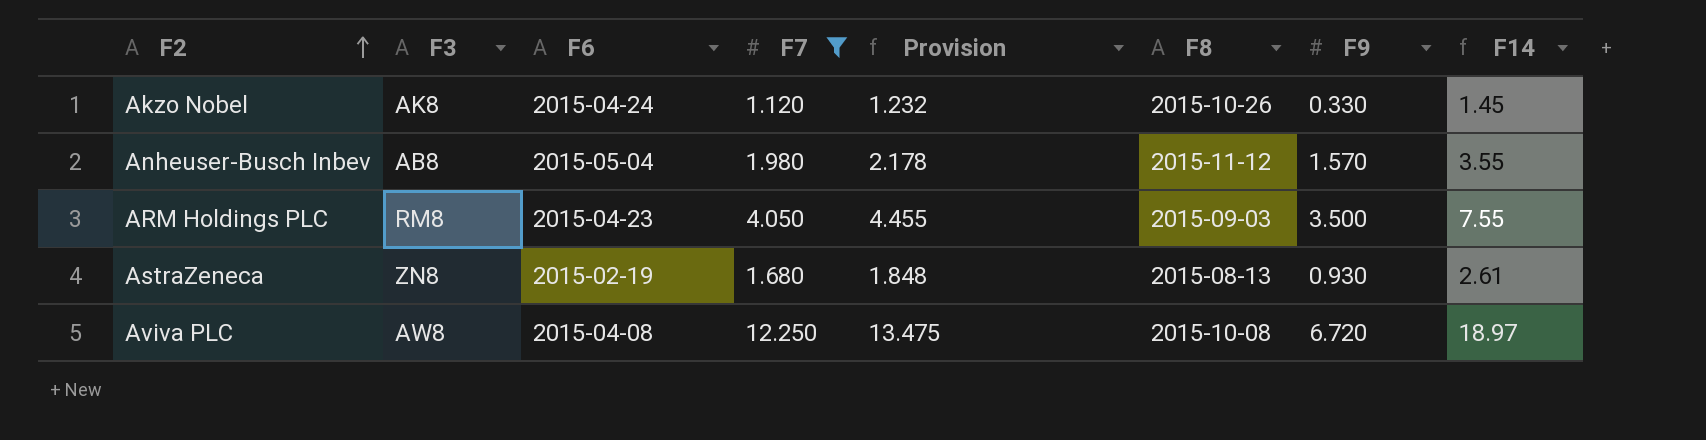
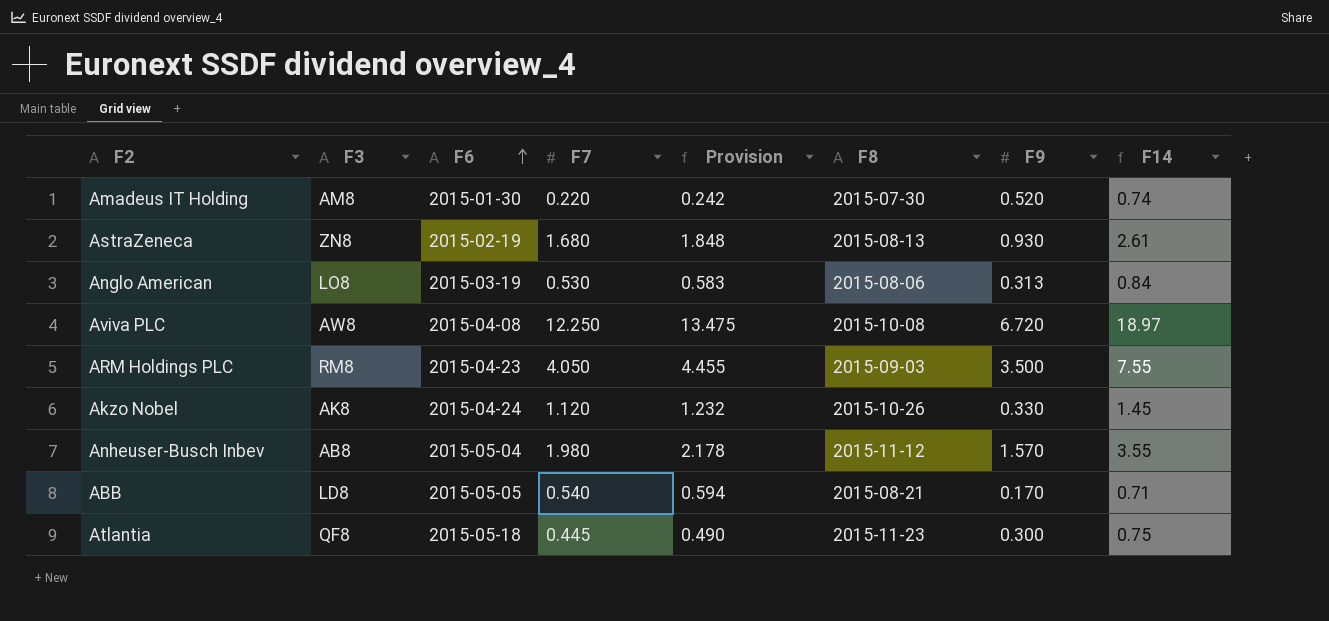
filter: F7 >= 1.120 -> none
row order: F2 ascending -> F6 ascending

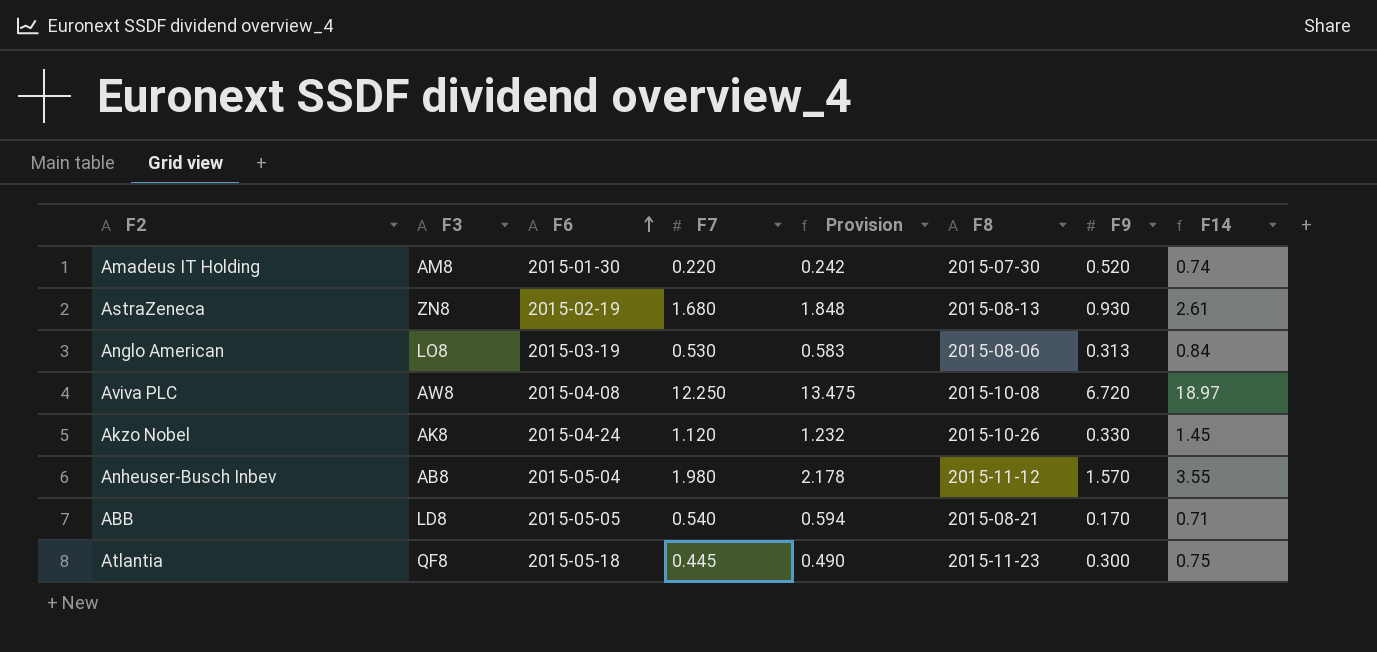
row ARM Holdings PLC: RM8 | 2015-04-23 | 4.050 | 4.455 | 2015-09-03 | 3.500 | 7.55 -> none

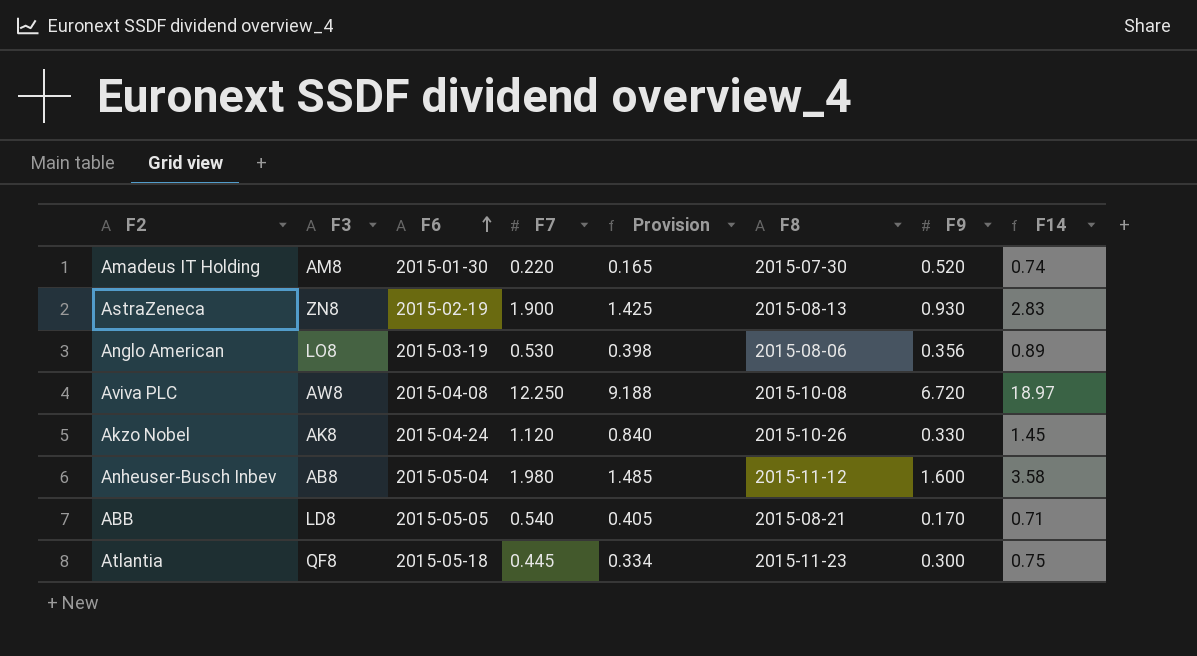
column Provision | formula: [F7] * 1.1 -> [F7] * 0.75
AstraZeneca | F7: 1.680 -> 1.900
AstraZeneca | F14: 2.61 -> 2.83
Anglo American | F9: 0.313 -> 0.356
Anglo American | F14: 0.84 -> 0.89
Anheuser-Busch Inbev | F9: 1.570 -> 1.600
Anheuser-Busch Inbev | F14: 3.55 -> 3.58

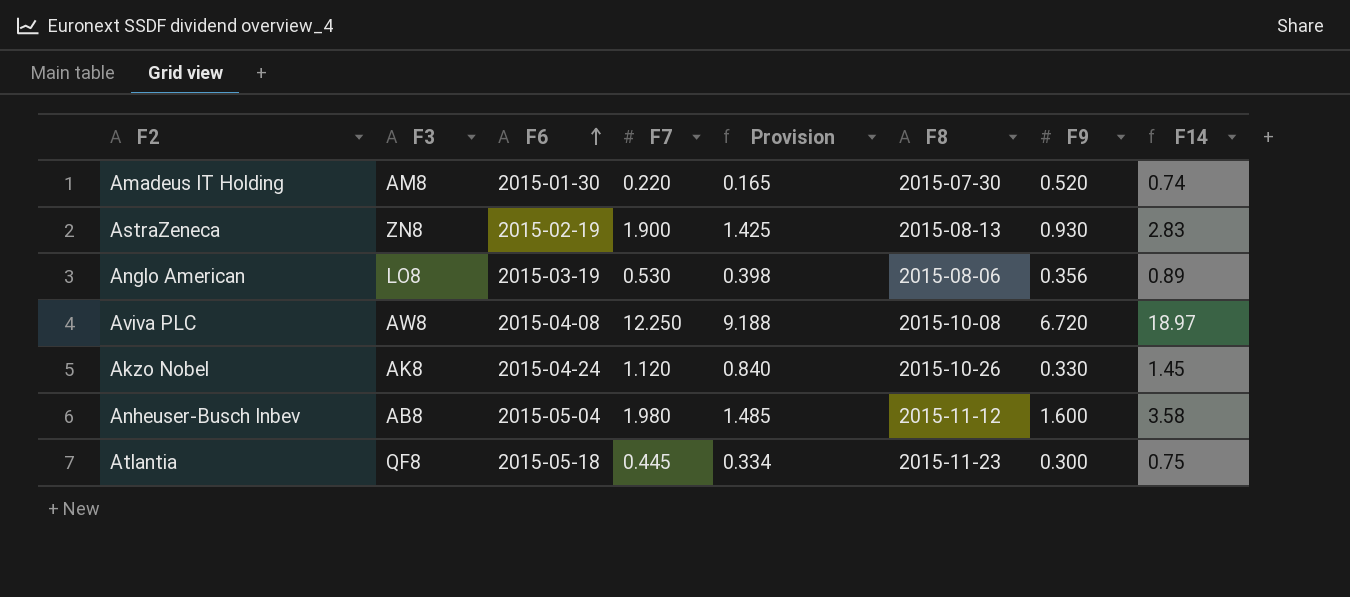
row ABB: LD8 | 2015-05-05 | 0.540 | 0.405 | 2015-08-21 | 0.170 | 0.71 -> none

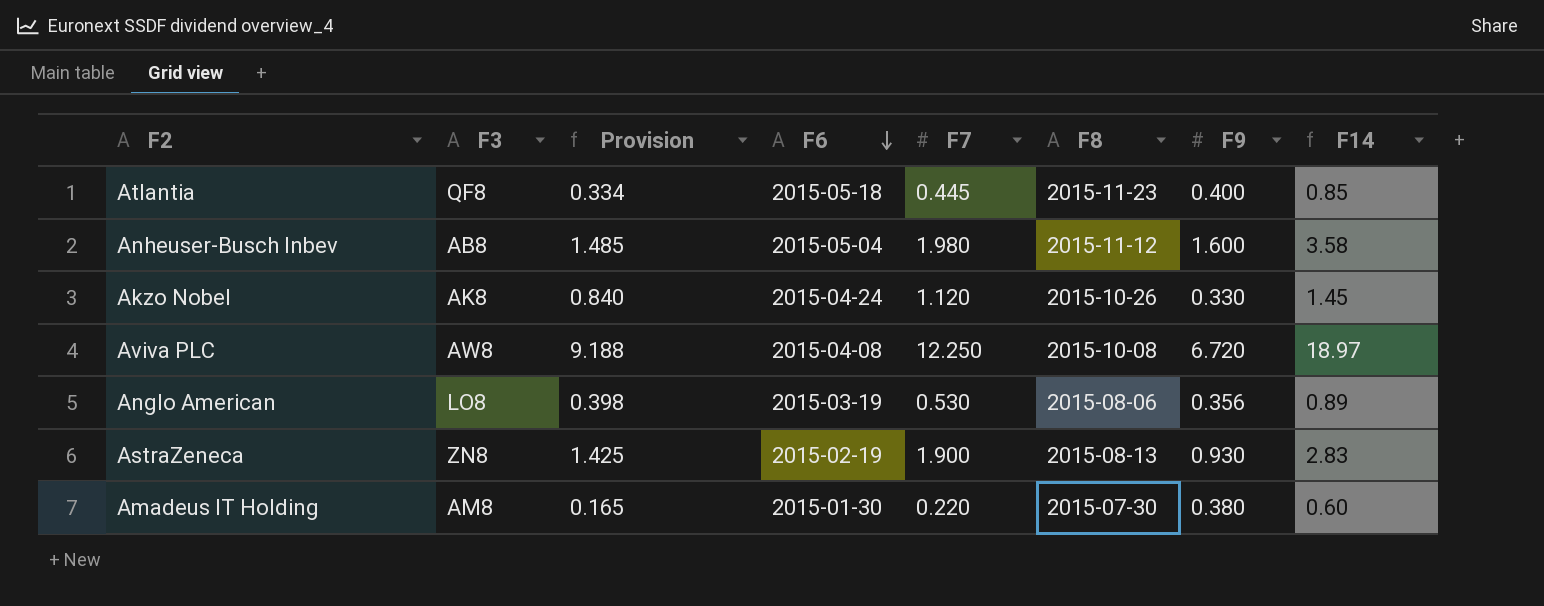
row order: F6 ascending -> F6 descending
column Provision | position: 5 -> 3
Atlantia | F9: 0.300 -> 0.400
Atlantia | F14: 0.75 -> 0.85
Amadeus IT Holding | F9: 0.520 -> 0.380
Amadeus IT Holding | F14: 0.74 -> 0.60

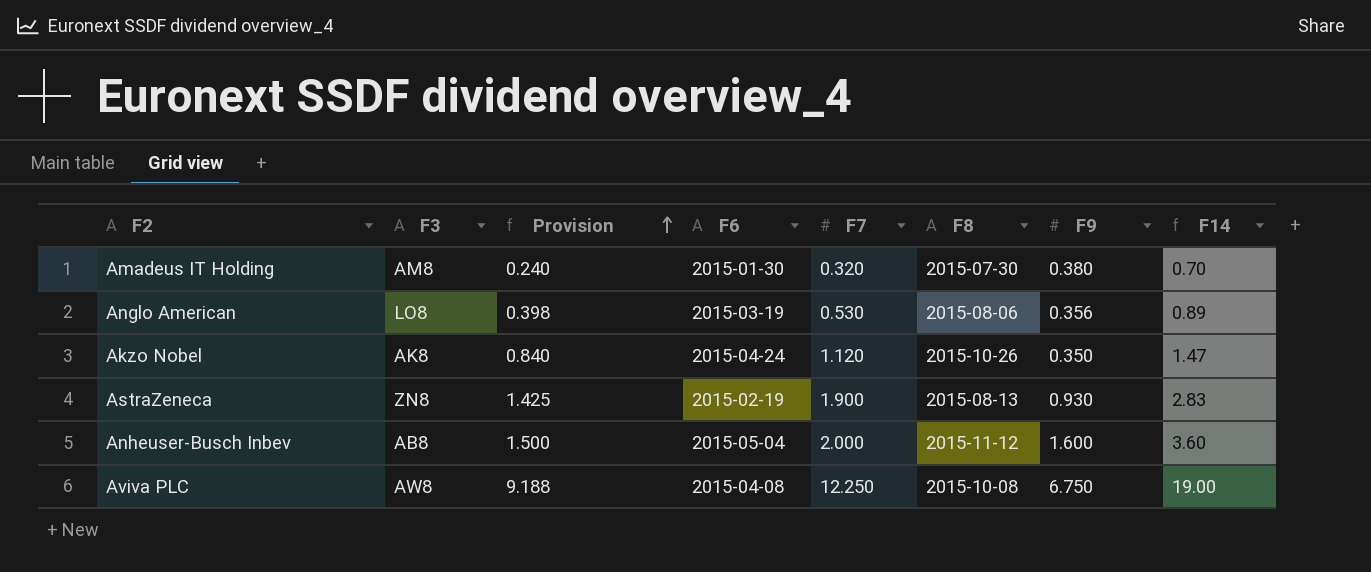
row order: F6 descending -> Provision ascending
row Atlantia: QF8 | 0.334 | 2015-05-18 | 0.445 | 2015-11-23 | 0.400 | 0.85 -> none
Amadeus IT Holding | Provision: 0.165 -> 0.240
Amadeus IT Holding | F7: 0.220 -> 0.320
Amadeus IT Holding | F14: 0.60 -> 0.70
Akzo Nobel | F9: 0.330 -> 0.350
Akzo Nobel | F14: 1.45 -> 1.47
Anheuser-Busch Inbev | Provision: 1.485 -> 1.500
Anheuser-Busch Inbev | F7: 1.980 -> 2.000
Anheuser-Busch Inbev | F14: 3.58 -> 3.60
Aviva PLC | F9: 6.720 -> 6.750
Aviva PLC | F14: 18.97 -> 19.00

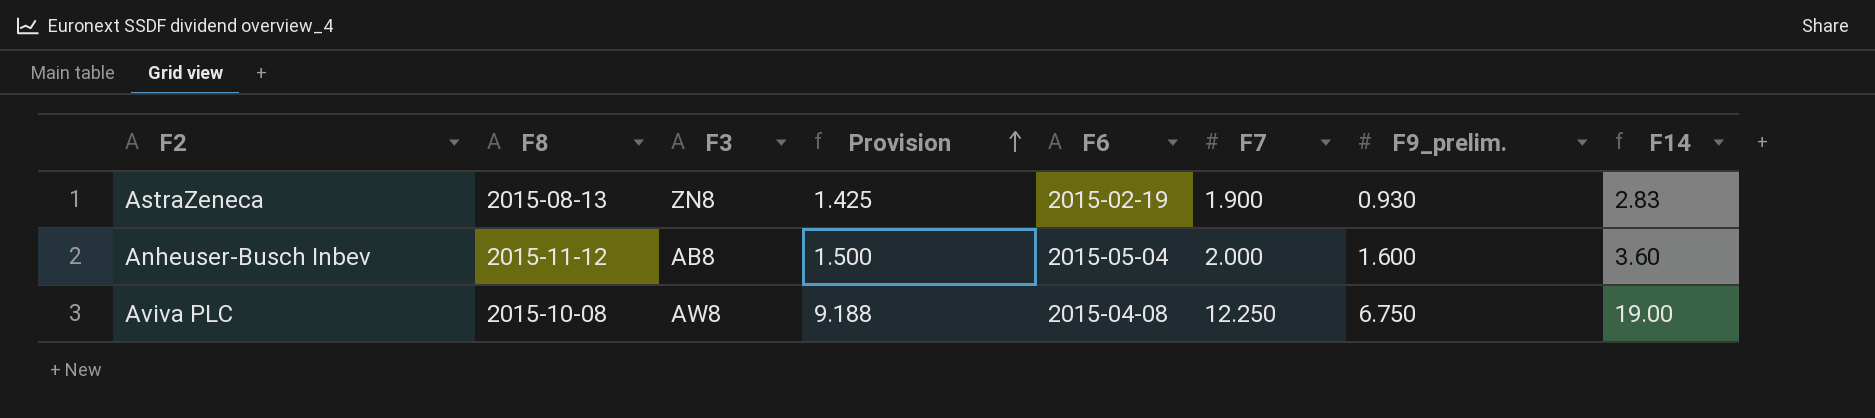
column F8 | position: 6 -> 2
column name: F9 -> F9_prelim.
row Amadeus IT Holding: AM8 | 0.240 | 2015-01-30 | 0.320 | 2015-07-30 | 0.380 | 0.70 -> none
row Anglo American: LO8 | 0.398 | 2015-03-19 | 0.530 | 2015-08-06 | 0.356 | 0.89 -> none
row Akzo Nobel: AK8 | 0.840 | 2015-04-24 | 1.120 | 2015-10-26 | 0.350 | 1.47 -> none

